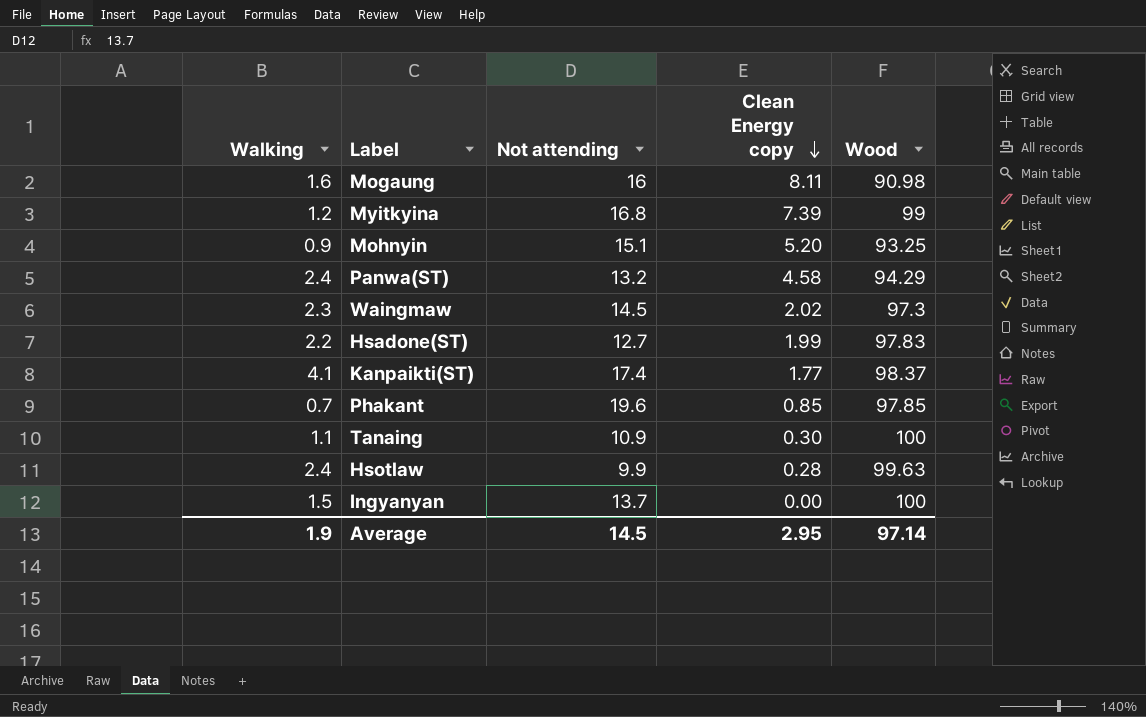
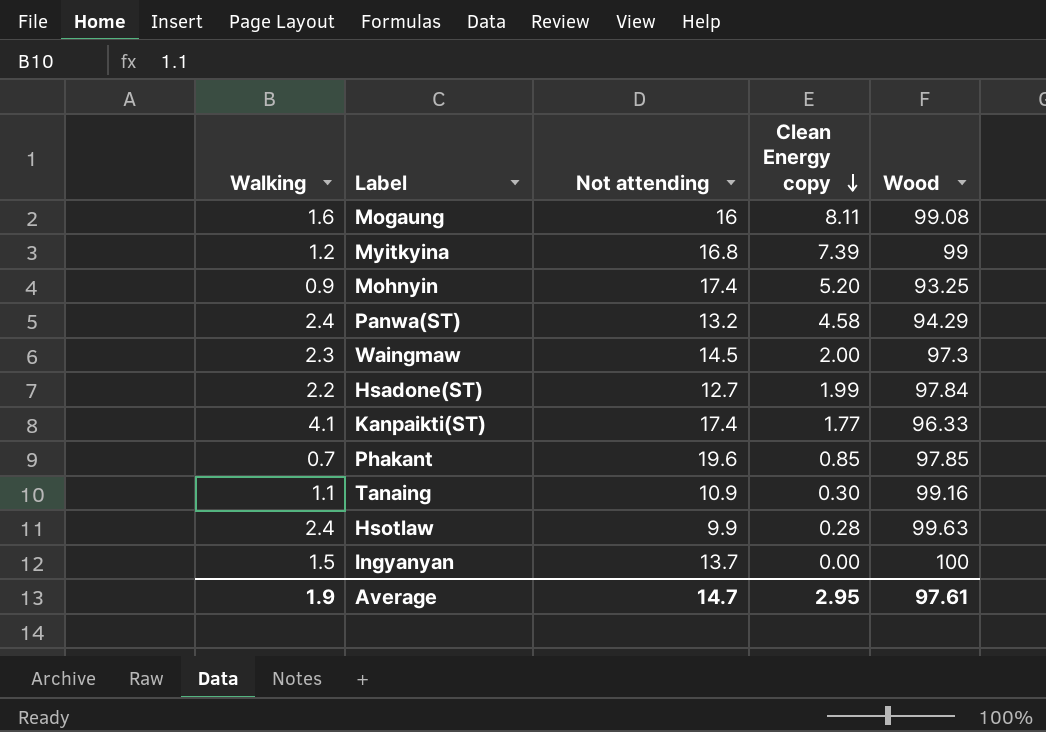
Mogaung | Wood: 90.98 -> 99.08
Mohnyin | Not attending: 15.1 -> 17.4
Waingmaw | Clean Energy copy: 2.02 -> 2.00
Hsadone(ST) | Wood: 97.83 -> 97.84
Kanpaikti(ST) | Wood: 98.37 -> 96.33
Tanaing | Wood: 100 -> 99.16
Average | Not attending: 14.5 -> 14.7
Average | Wood: 97.14 -> 97.61

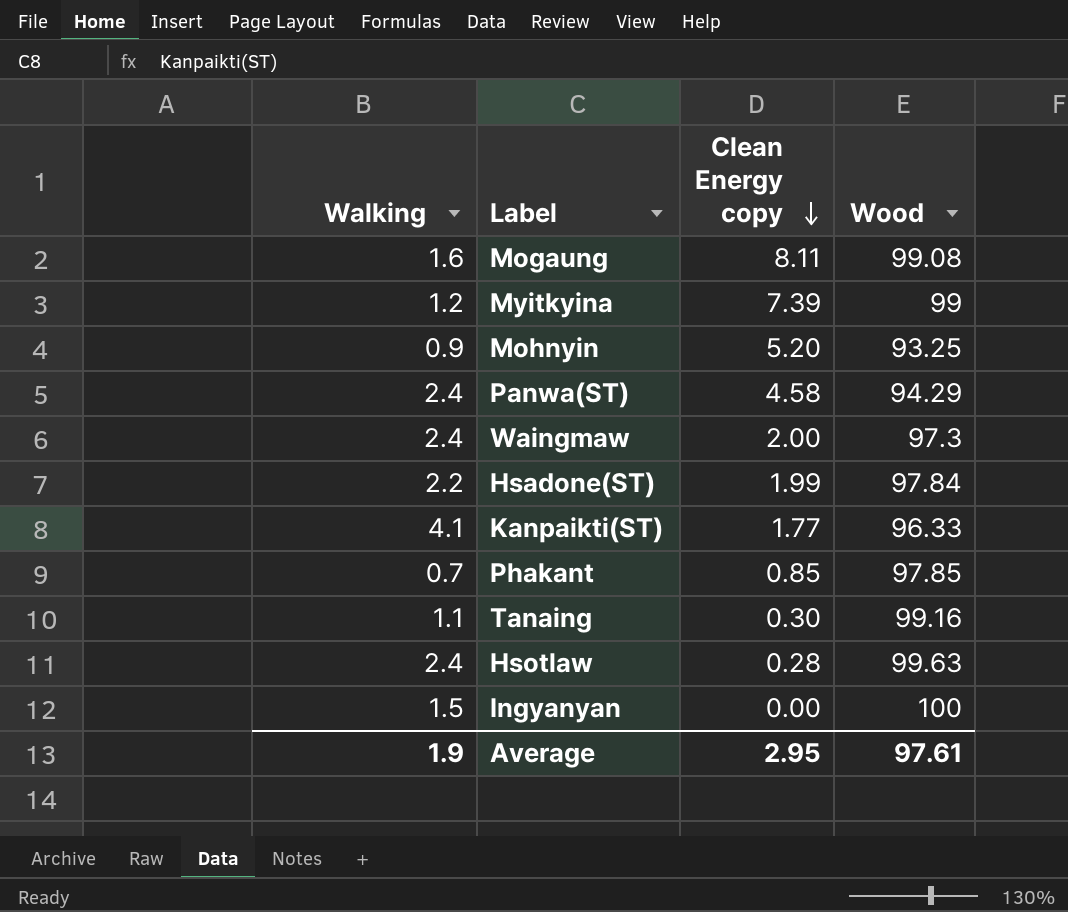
column Not attending | position: 3 -> none
Waingmaw | Walking: 2.3 -> 2.4

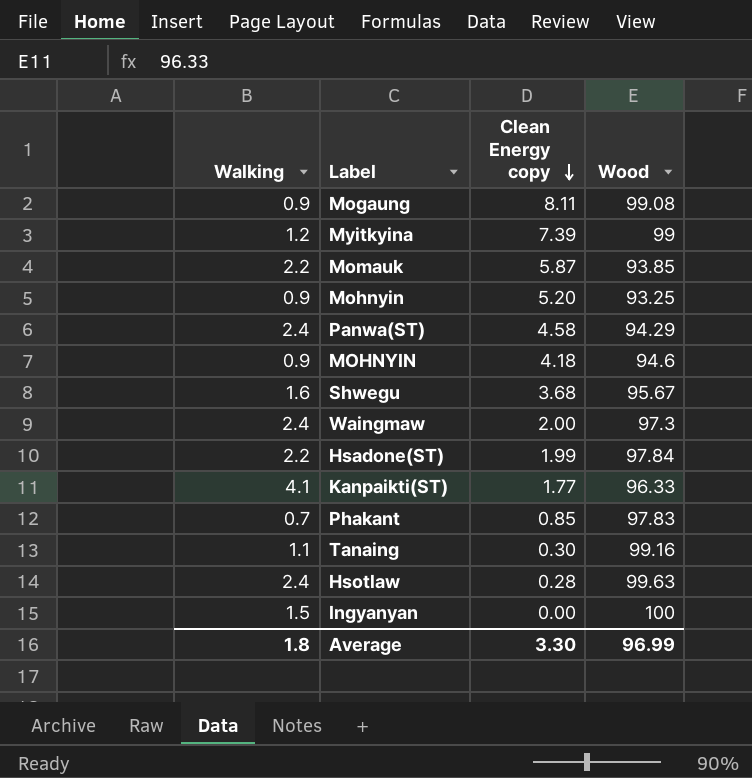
Mogaung | Walking: 1.6 -> 0.9
row Momauk: none -> 2.2 | 5.87 | 93.85
row MOHNYIN: none -> 0.9 | 4.18 | 94.6
row Shwegu: none -> 1.6 | 3.68 | 95.67
Phakant | Wood: 97.85 -> 97.83
Average | Walking: 1.9 -> 1.8
Average | Clean Energy copy: 2.95 -> 3.30
Average | Wood: 97.61 -> 96.99

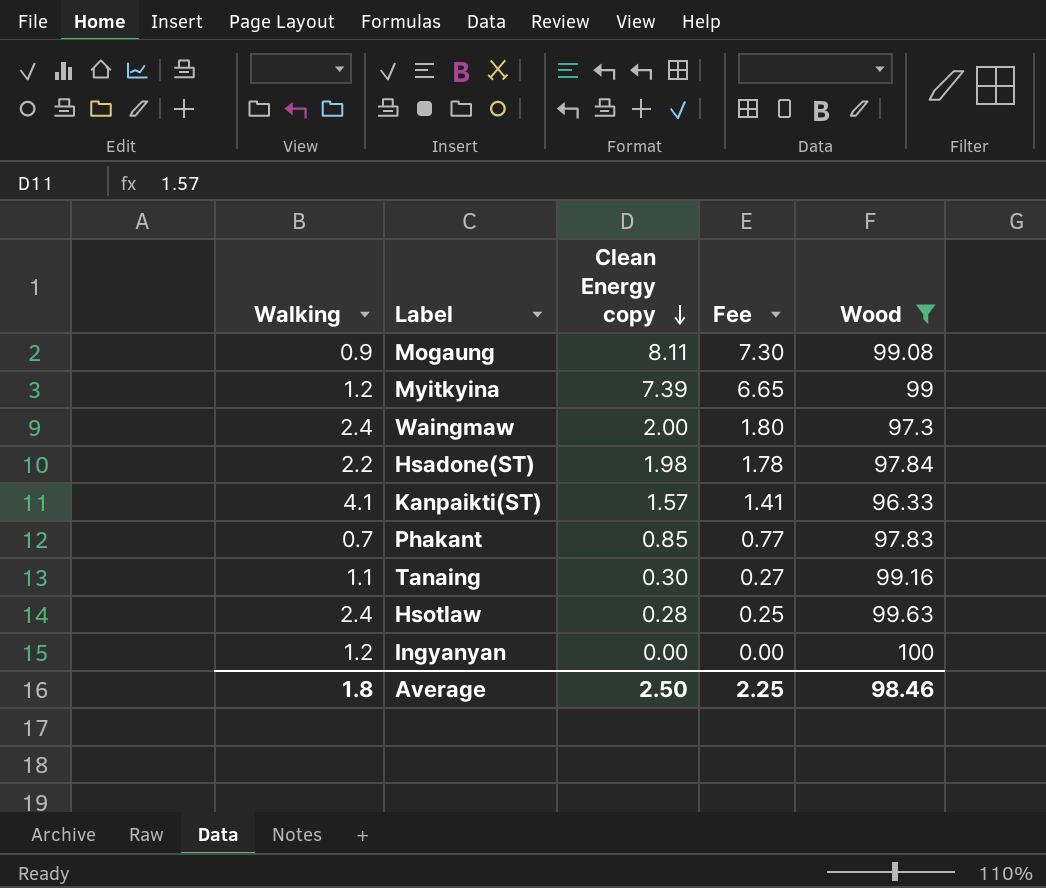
filter: none -> Wood >= 96.33
column Fee | formula: none -> [Clean Energy copy] * 0.9
Hsadone(ST) | Clean Energy copy: 1.99 -> 1.98
Kanpaikti(ST) | Clean Energy copy: 1.77 -> 1.57
Ingyanyan | Walking: 1.5 -> 1.2
Average | Clean Energy copy: 3.30 -> 2.50
Average | Wood: 96.99 -> 98.46

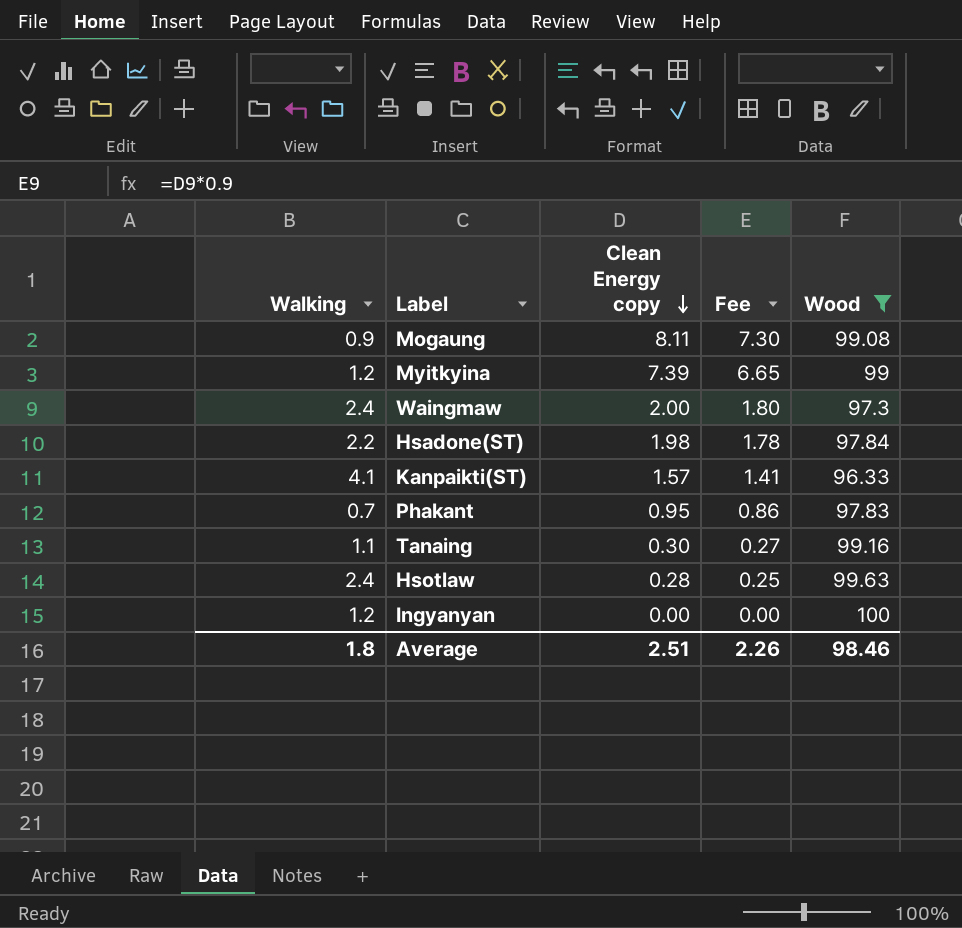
Phakant | Clean Energy copy: 0.85 -> 0.95
Phakant | Fee: 0.77 -> 0.86
Average | Clean Energy copy: 2.50 -> 2.51
Average | Fee: 2.25 -> 2.26

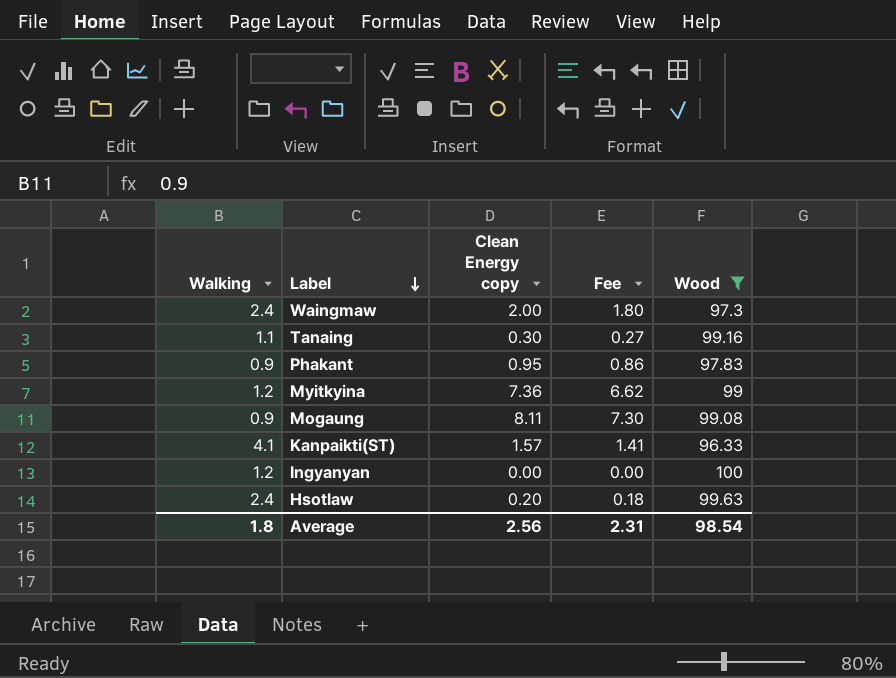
row order: Clean Energy copy descending -> Label descending
row Hsadone(ST): 2.2 | 1.98 | 1.78 | 97.84 -> none
Phakant | Walking: 0.7 -> 0.9
Myitkyina | Clean Energy copy: 7.39 -> 7.36
Myitkyina | Fee: 6.65 -> 6.62
Hsotlaw | Clean Energy copy: 0.28 -> 0.20
Hsotlaw | Fee: 0.25 -> 0.18
Average | Clean Energy copy: 2.51 -> 2.56
Average | Fee: 2.26 -> 2.31
Average | Wood: 98.46 -> 98.54

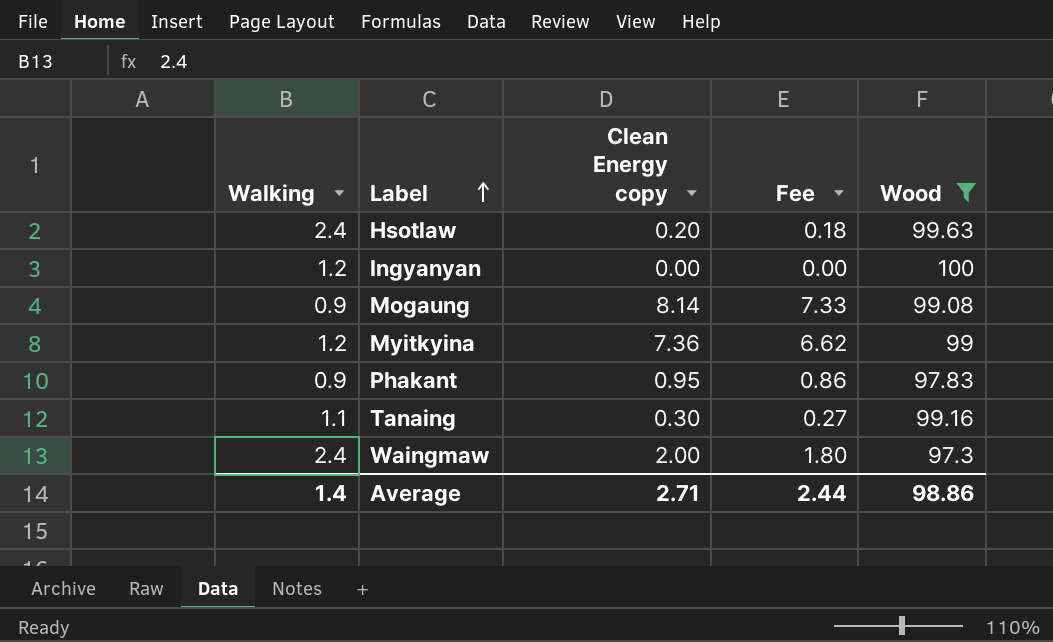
row order: Label descending -> Label ascending
row Kanpaikti(ST): 4.1 | 1.57 | 1.41 | 96.33 -> none
Mogaung | Clean Energy copy: 8.11 -> 8.14
Mogaung | Fee: 7.30 -> 7.33
Average | Walking: 1.8 -> 1.4
Average | Clean Energy copy: 2.56 -> 2.71
Average | Fee: 2.31 -> 2.44
Average | Wood: 98.54 -> 98.86

